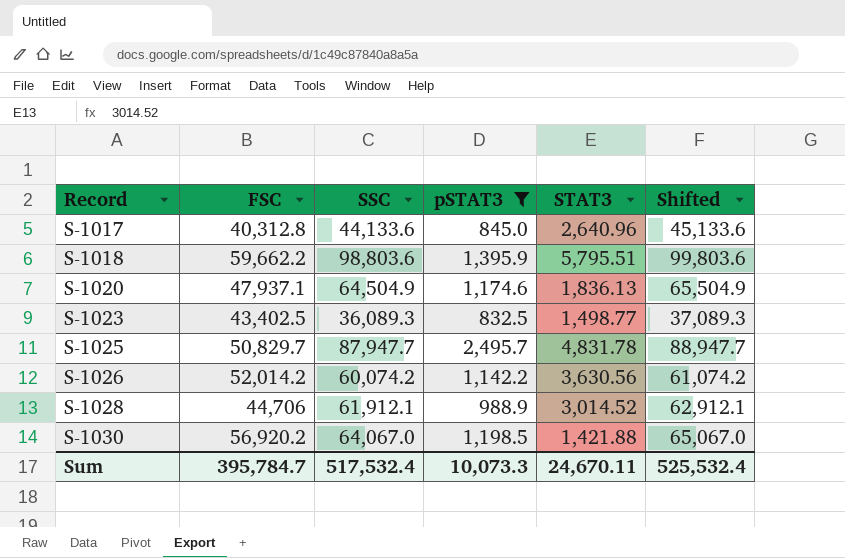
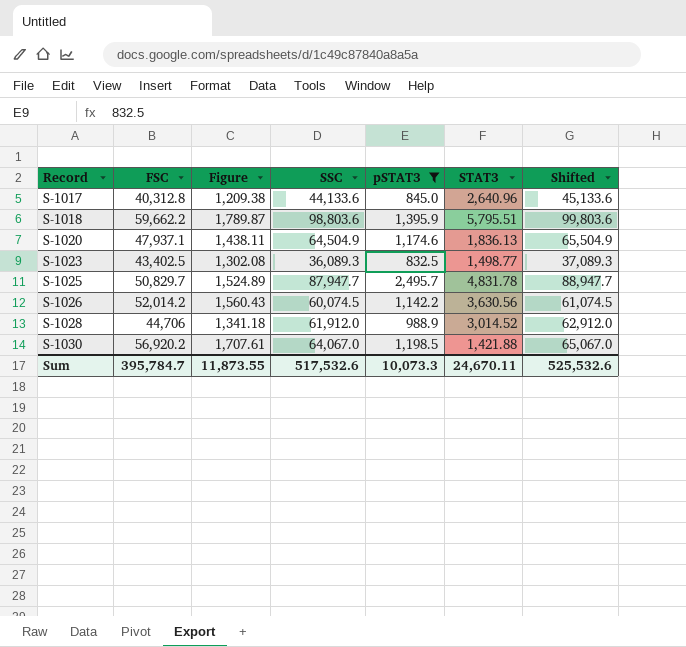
column Figure | formula: none -> [FSC] * 0.03
S-1026 | SSC: 60,074.2 -> 60,074.5
S-1026 | Shifted: 61,074.2 -> 61,074.5
S-1028 | SSC: 61,912.1 -> 61,912.0
S-1028 | Shifted: 62,912.1 -> 62,912.0
Sum | SSC: 517,532.4 -> 517,532.6
Sum | Shifted: 525,532.4 -> 525,532.6

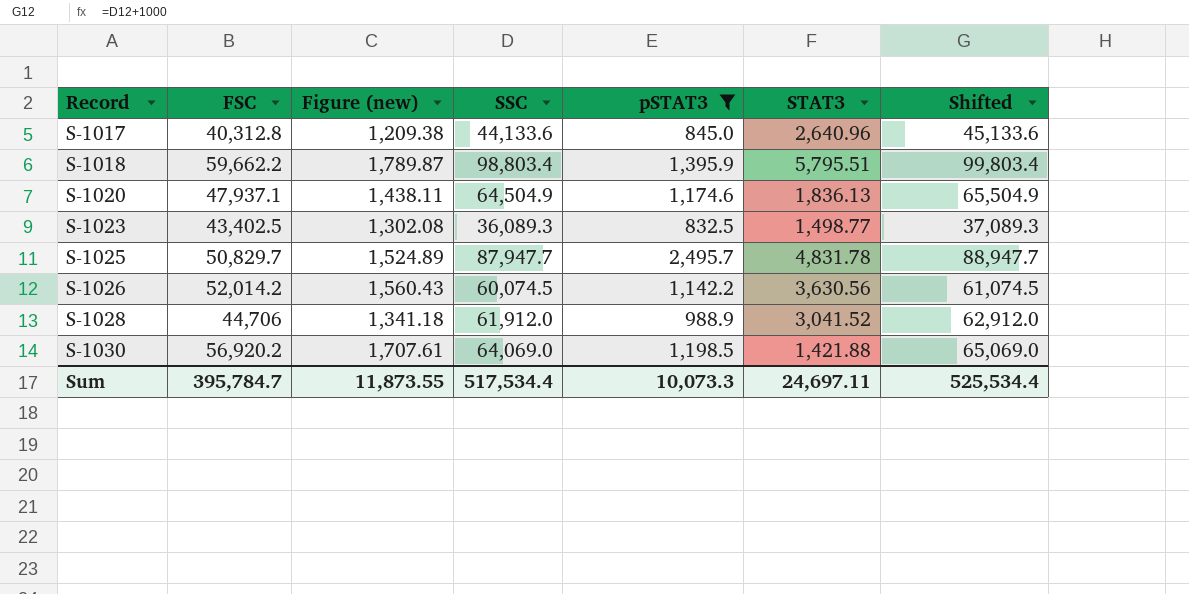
column name: Figure -> Figure (new)
S-1018 | SSC: 98,803.6 -> 98,803.4
S-1018 | Shifted: 99,803.6 -> 99,803.4
S-1028 | STAT3: 3,014.52 -> 3,041.52
S-1030 | SSC: 64,067.0 -> 64,069.0
S-1030 | Shifted: 65,067.0 -> 65,069.0
Sum | SSC: 517,532.6 -> 517,534.4
Sum | STAT3: 24,670.11 -> 24,697.11
Sum | Shifted: 525,532.6 -> 525,534.4

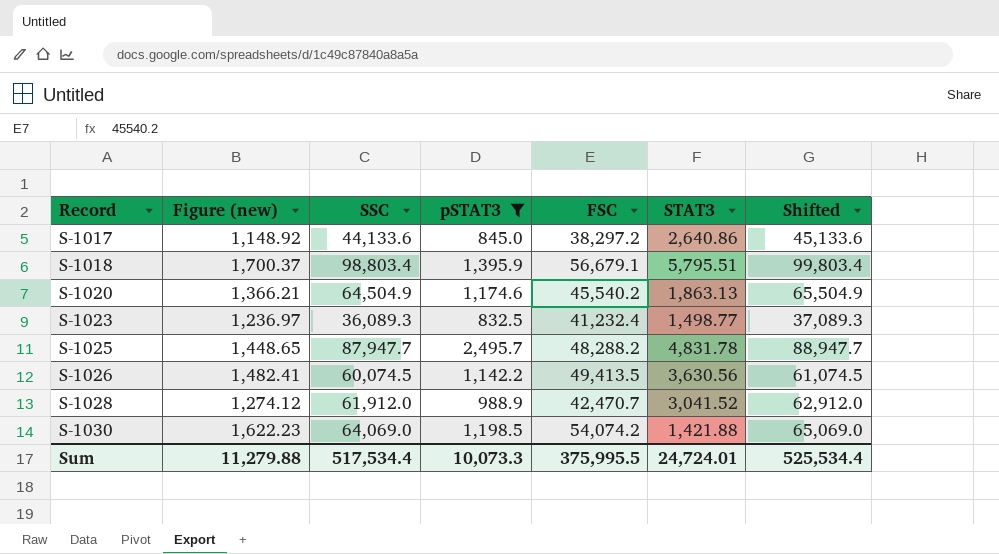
column FSC | position: 2 -> 5
S-1017 | Figure (new): 1,209.38 -> 1,148.92
S-1017 | FSC: 40,312.8 -> 38,297.2
S-1017 | STAT3: 2,640.96 -> 2,640.86
S-1018 | Figure (new): 1,789.87 -> 1,700.37
S-1018 | FSC: 59,662.2 -> 56,679.1
S-1020 | Figure (new): 1,438.11 -> 1,366.21
S-1020 | FSC: 47,937.1 -> 45,540.2
S-1020 | STAT3: 1,836.13 -> 1,863.13
S-1023 | Figure (new): 1,302.08 -> 1,236.97
S-1023 | FSC: 43,402.5 -> 41,232.4
S-1025 | Figure (new): 1,524.89 -> 1,448.65
S-1025 | FSC: 50,829.7 -> 48,288.2
S-1026 | Figure (new): 1,560.43 -> 1,482.41
S-1026 | FSC: 52,014.2 -> 49,413.5
S-1028 | Figure (new): 1,341.18 -> 1,274.12
S-1028 | FSC: 44,706 -> 42,470.7
S-1030 | Figure (new): 1,707.61 -> 1,622.23
S-1030 | FSC: 56,920.2 -> 54,074.2
Sum | Figure (new): 11,873.55 -> 11,279.88
Sum | FSC: 395,784.7 -> 375,995.5
Sum | STAT3: 24,697.11 -> 24,724.01

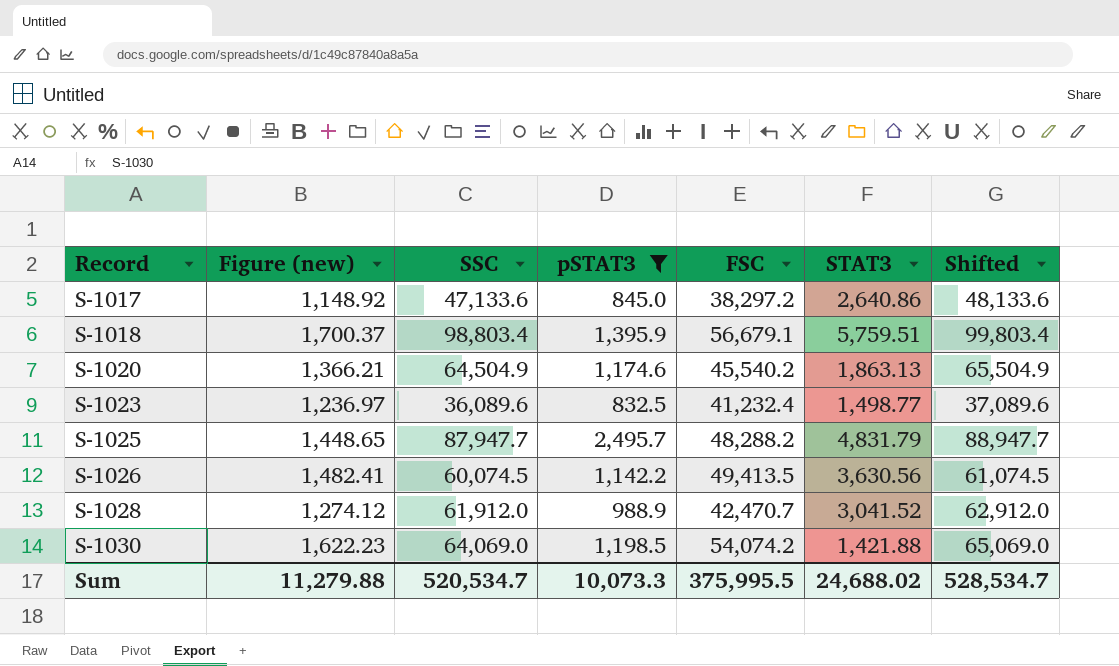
S-1017 | SSC: 44,133.6 -> 47,133.6
S-1017 | Shifted: 45,133.6 -> 48,133.6
S-1018 | STAT3: 5,795.51 -> 5,759.51
S-1023 | SSC: 36,089.3 -> 36,089.6
S-1023 | Shifted: 37,089.3 -> 37,089.6
S-1025 | STAT3: 4,831.78 -> 4,831.79
Sum | SSC: 517,534.4 -> 520,534.7
Sum | STAT3: 24,724.01 -> 24,688.02
Sum | Shifted: 525,534.4 -> 528,534.7

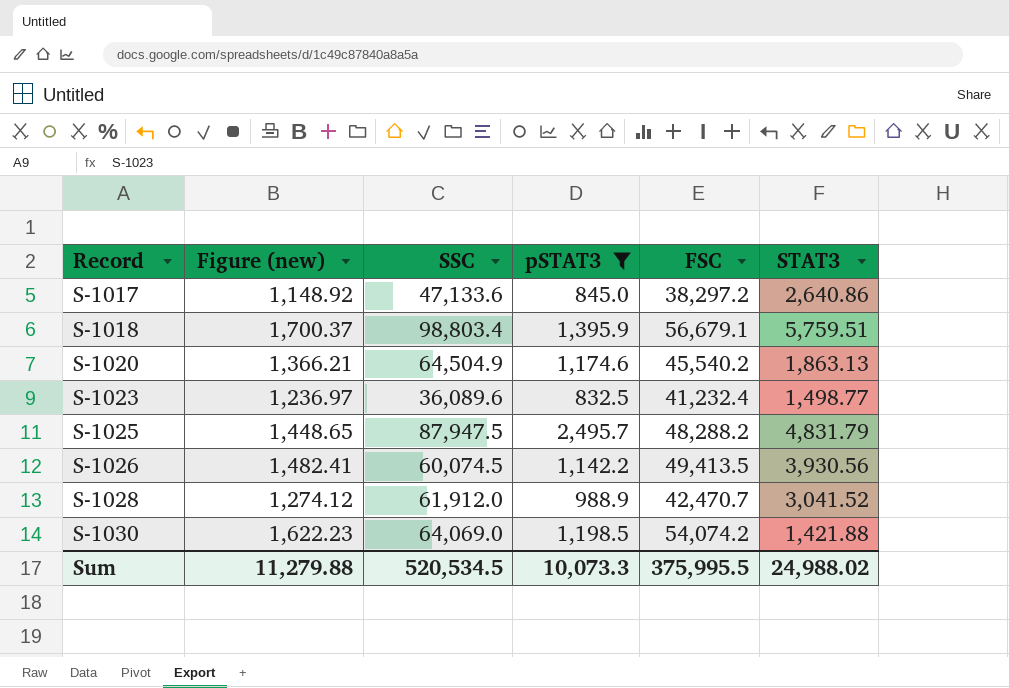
column Shifted | formula: [SSC] + 1000 -> none
S-1025 | SSC: 87,947.7 -> 87,947.5
S-1026 | STAT3: 3,630.56 -> 3,930.56
Sum | SSC: 520,534.7 -> 520,534.5
Sum | STAT3: 24,688.02 -> 24,988.02

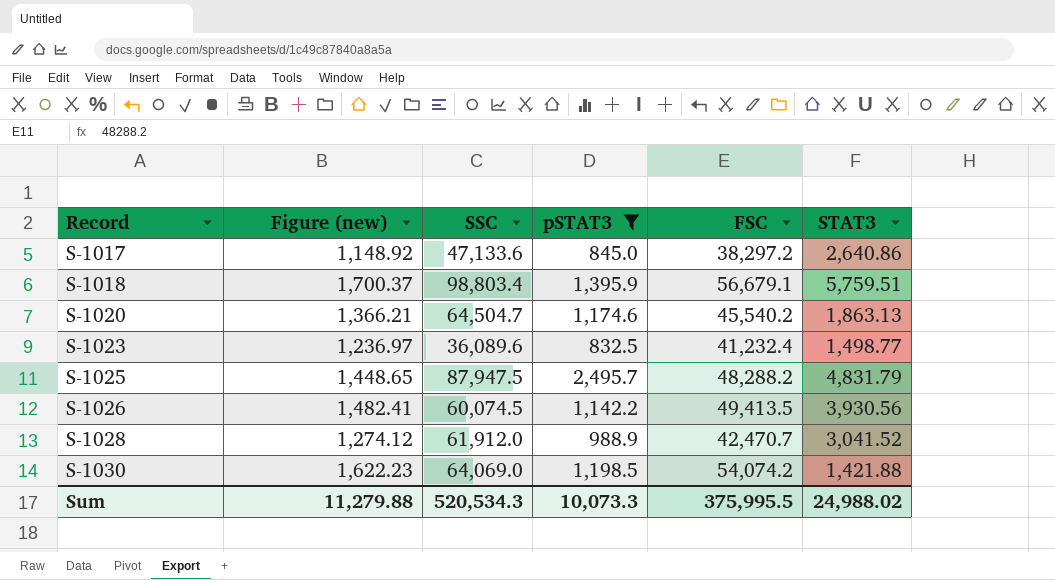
S-1020 | SSC: 64,504.9 -> 64,504.7
Sum | SSC: 520,534.5 -> 520,534.3

